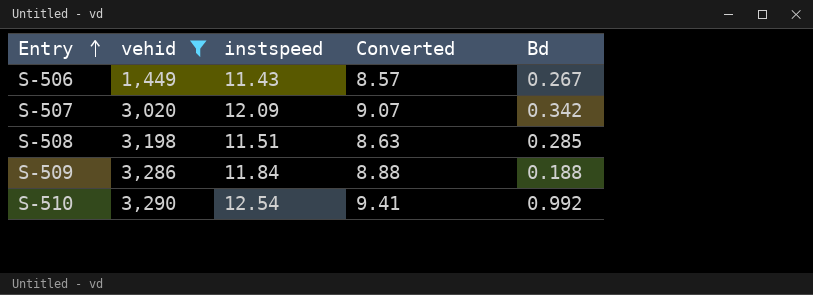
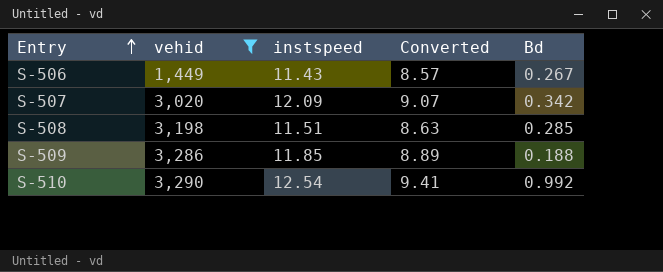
S-509 | instspeed: 11.84 -> 11.85
S-509 | Converted: 8.88 -> 8.89

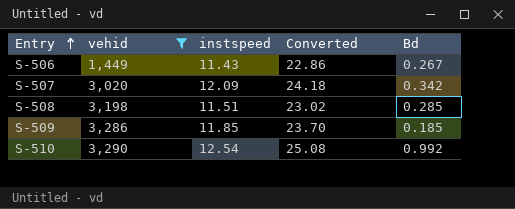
column Converted | formula: [instspeed] * 0.75 -> [instspeed] * 2
S-509 | Bd: 0.188 -> 0.185

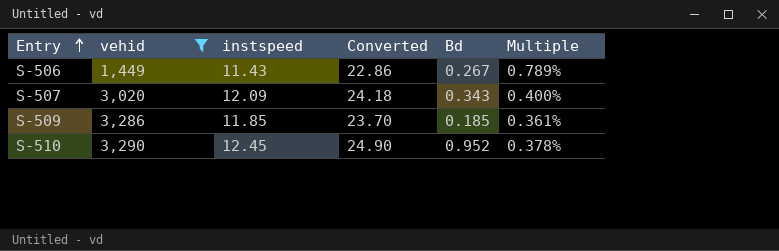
column Multiple | formula: none -> [instspeed] / [vehid]
row S-508: 3,198 | 11.51 | 23.02 | 0.285 -> none
S-507 | Bd: 0.342 -> 0.343
S-510 | instspeed: 12.54 -> 12.45
S-510 | Converted: 25.08 -> 24.90
S-510 | Bd: 0.992 -> 0.952

